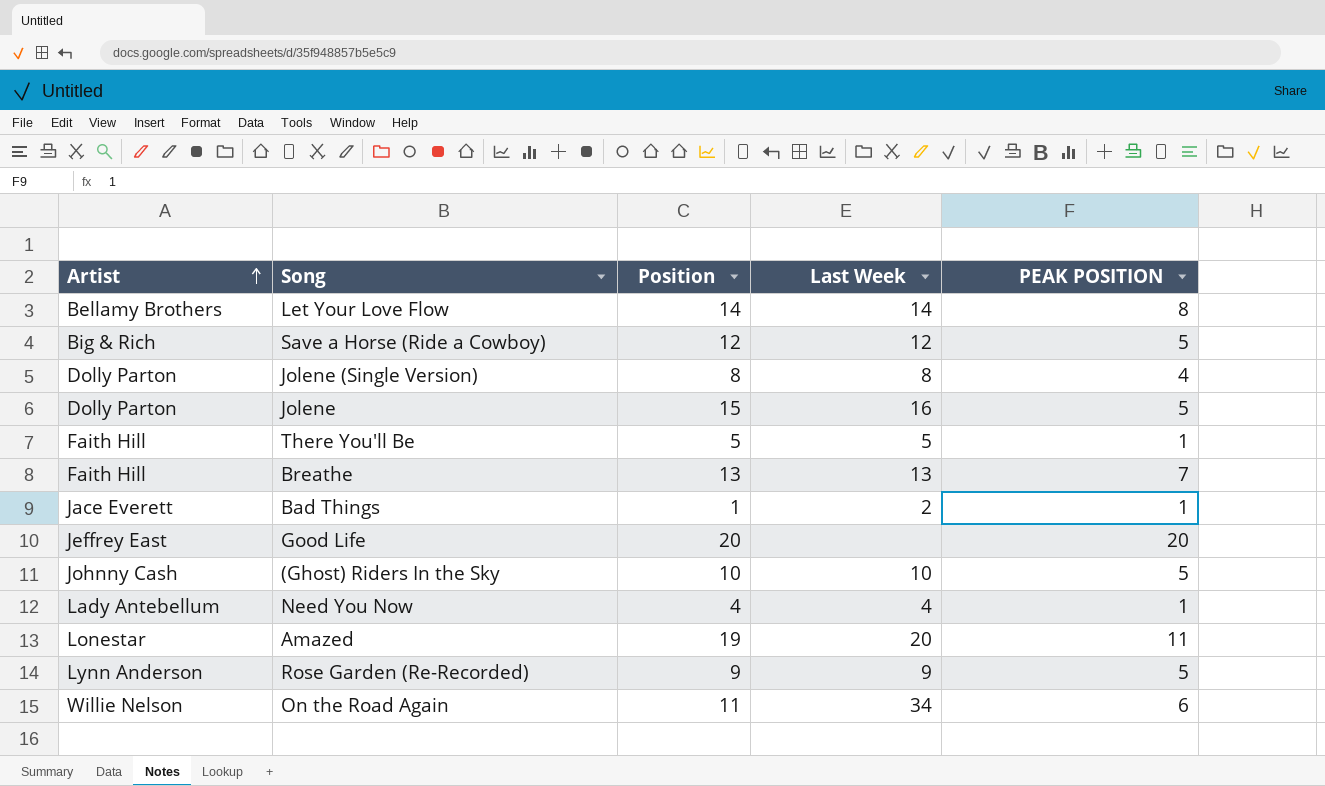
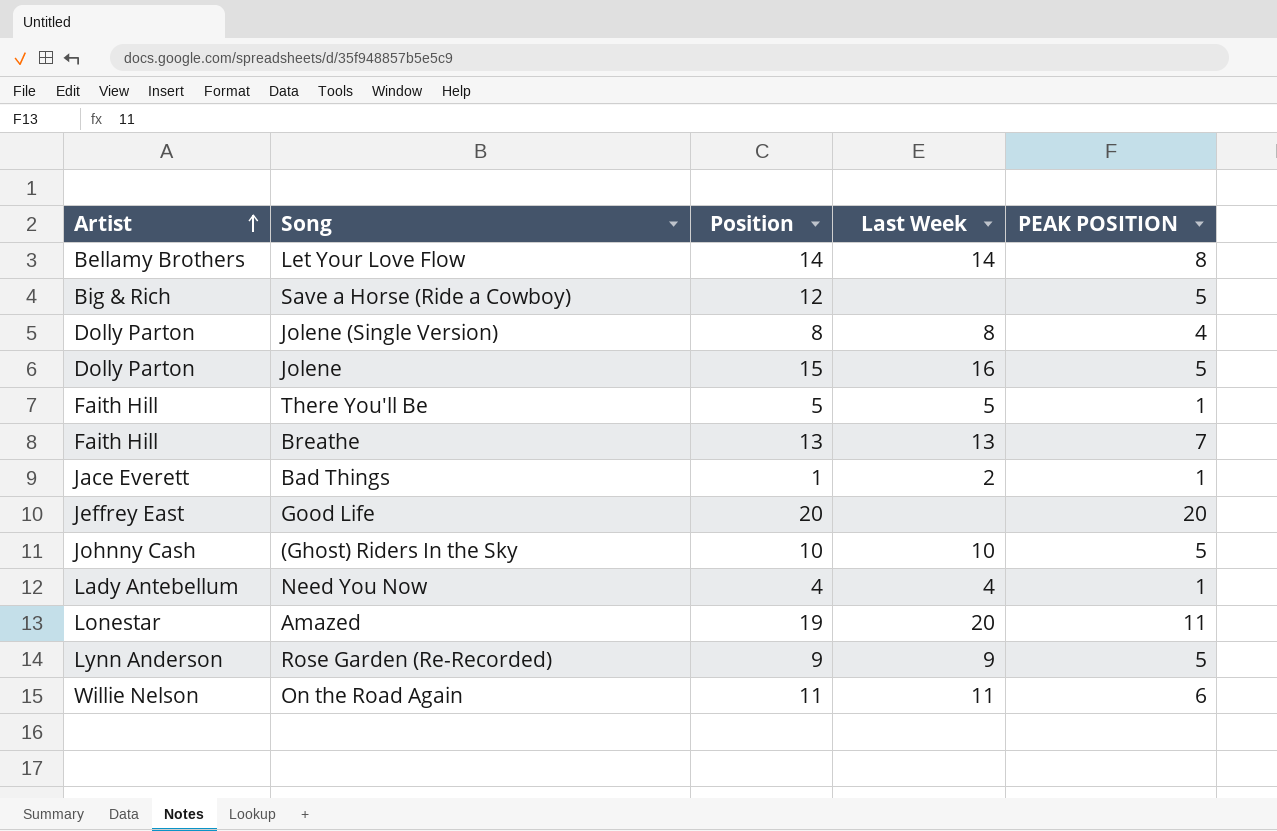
Save a Horse (Ride a Cowboy) | Last Week: 12 -> none
On the Road Again | Last Week: 34 -> 11

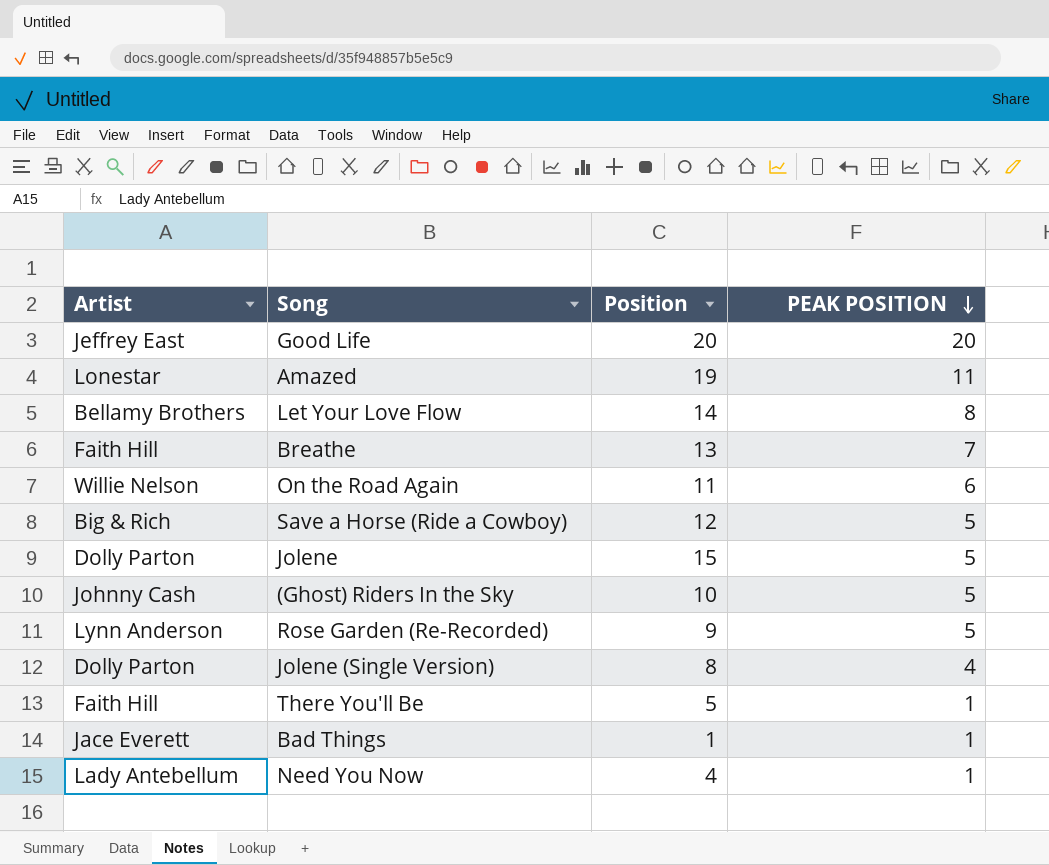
row order: Artist ascending -> PEAK POSITION descending
column Last Week | position: 4 -> none

